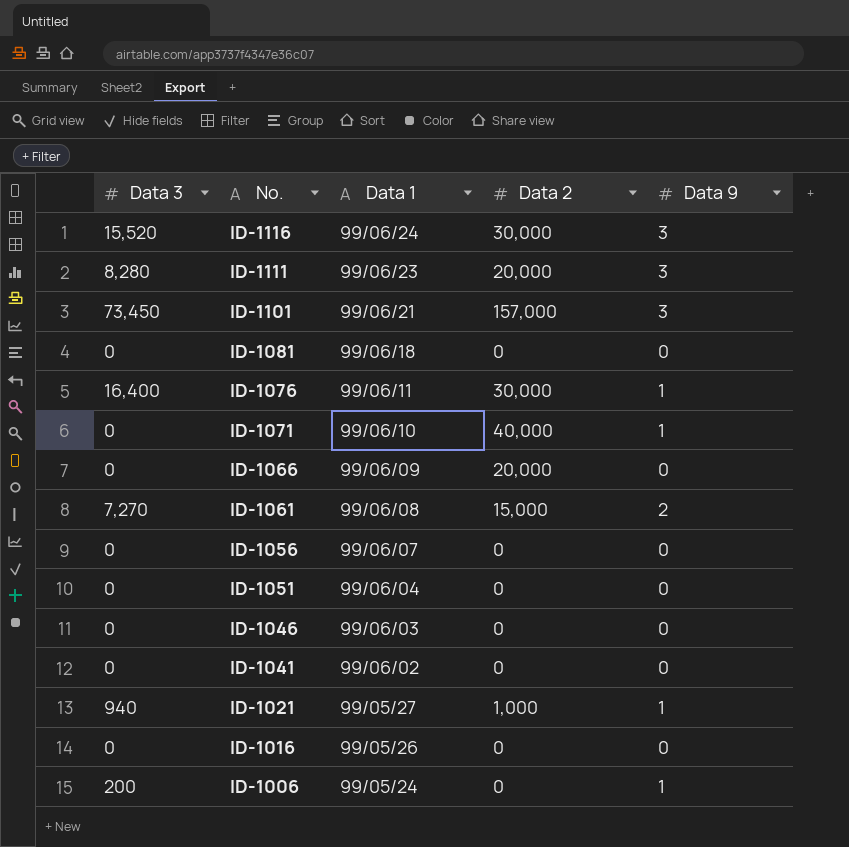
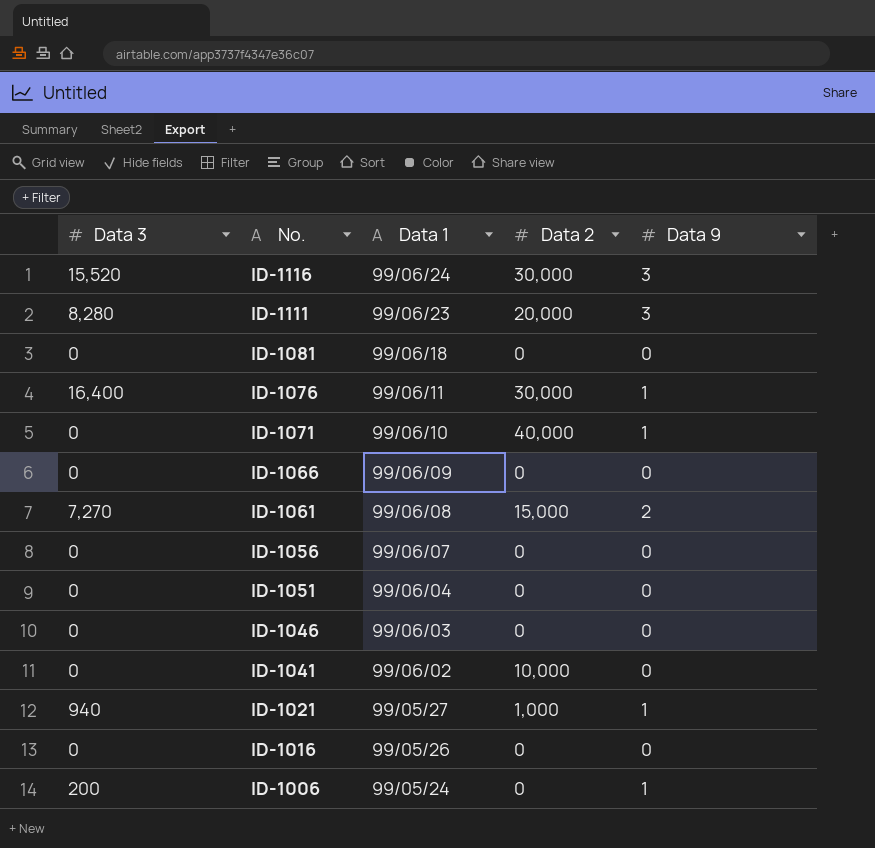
row ID-1101: 73,450 | 99/06/21 | 157,000 | 3 -> none
ID-1066 | Data 2: 20,000 -> 0
ID-1041 | Data 2: 0 -> 10,000

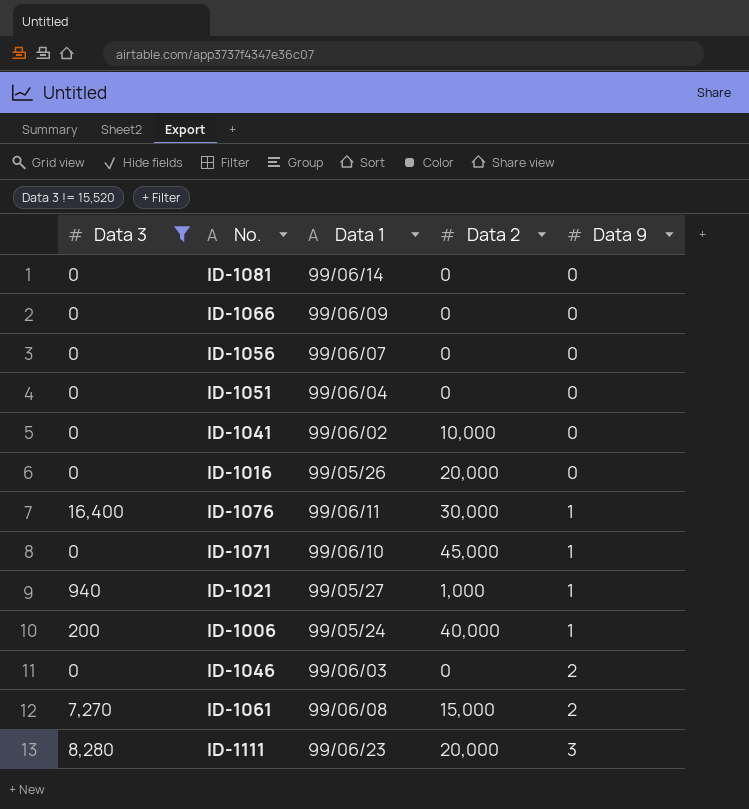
filter: none -> Data 3 != 15,520
row order: No. descending -> Data 9 ascending
ID-1081 | Data 1: 99/06/18 -> 99/06/14
ID-1016 | Data 2: 0 -> 20,000
ID-1071 | Data 2: 40,000 -> 45,000
ID-1006 | Data 2: 0 -> 40,000
ID-1046 | Data 9: 0 -> 2

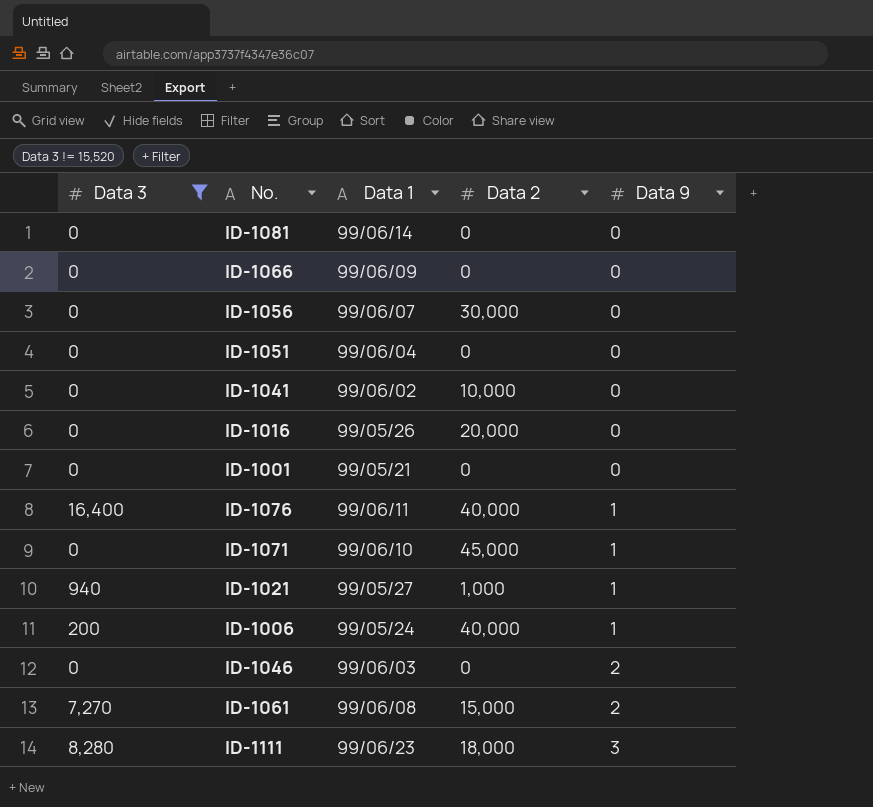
ID-1056 | Data 2: 0 -> 30,000
row ID-1001: none -> 0 | 99/05/21 | 0 | 0
ID-1076 | Data 2: 30,000 -> 40,000
ID-1111 | Data 2: 20,000 -> 18,000

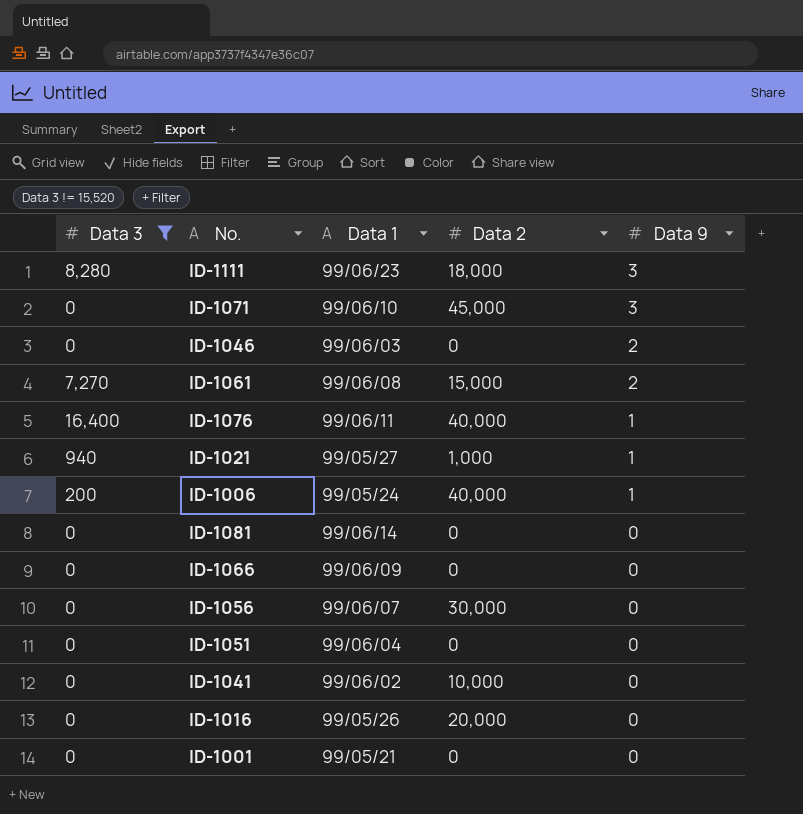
row order: Data 9 ascending -> Data 9 descending
ID-1071 | Data 9: 1 -> 3

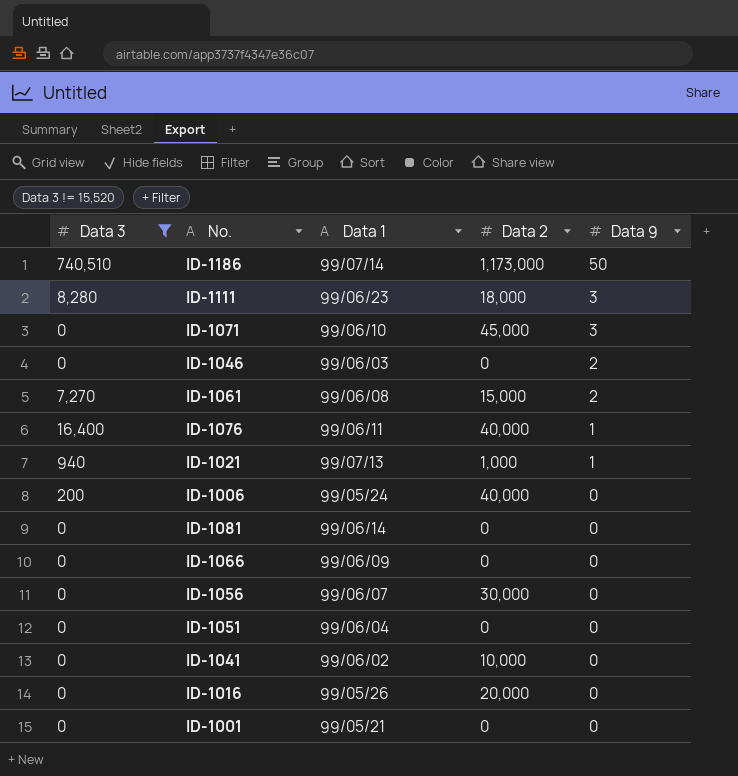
row ID-1186: none -> 740,510 | 99/07/14 | 1,173,000 | 50
ID-1021 | Data 1: 99/05/27 -> 99/07/13
ID-1006 | Data 9: 1 -> 0

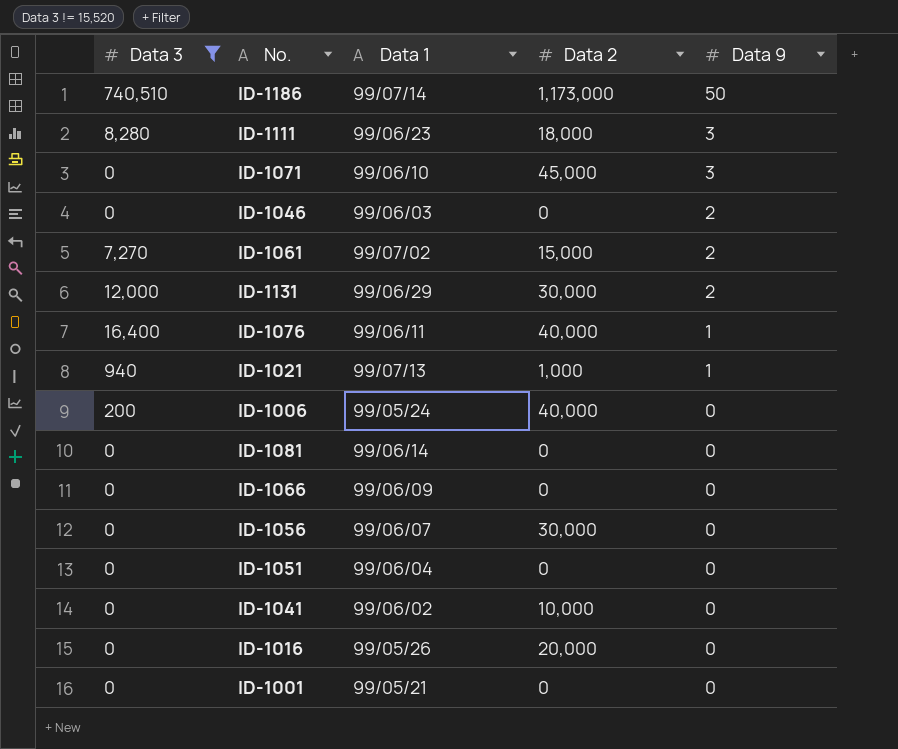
ID-1061 | Data 1: 99/06/08 -> 99/07/02
row ID-1131: none -> 12,000 | 99/06/29 | 30,000 | 2

